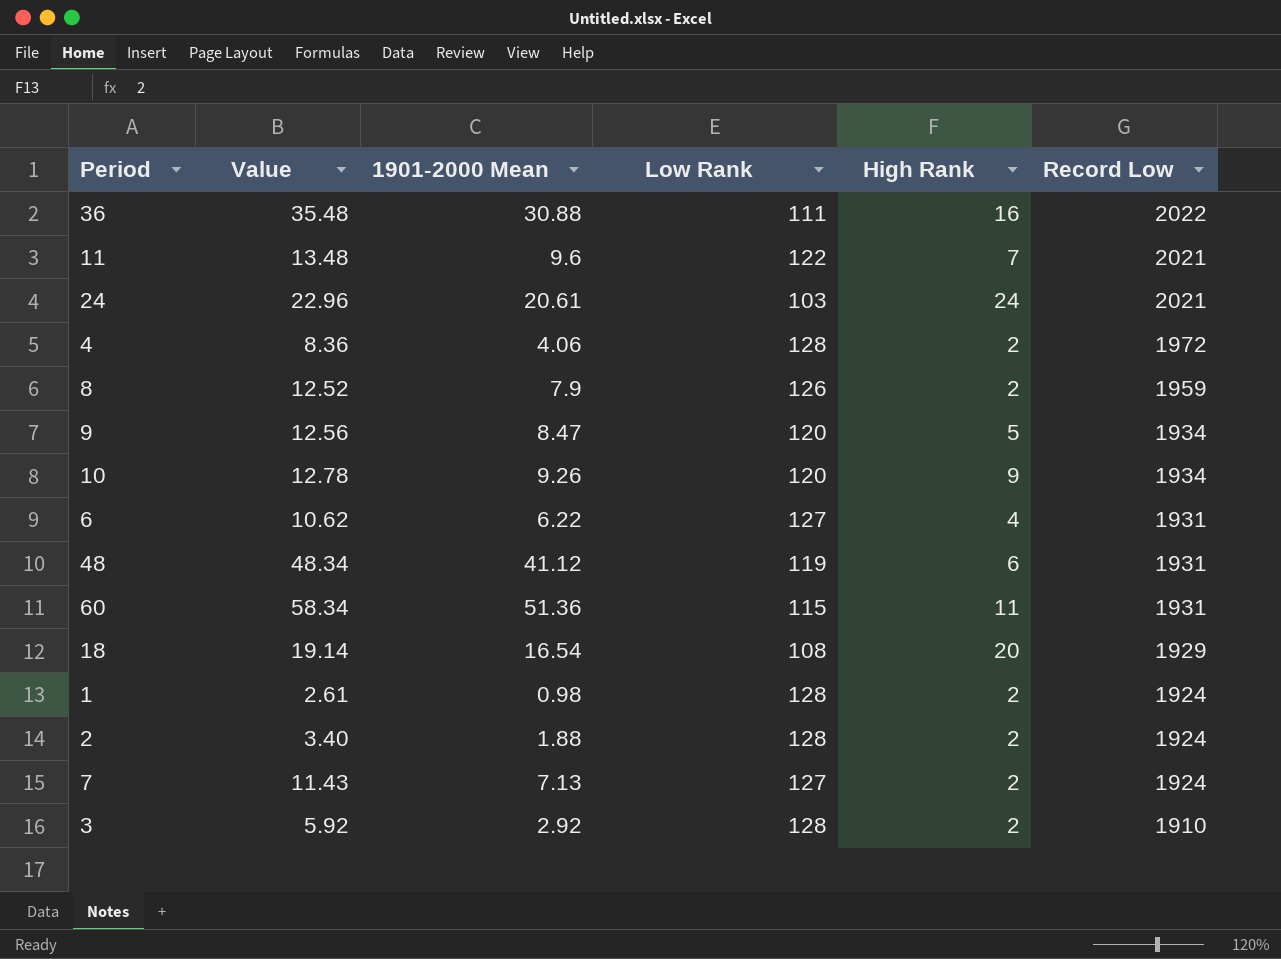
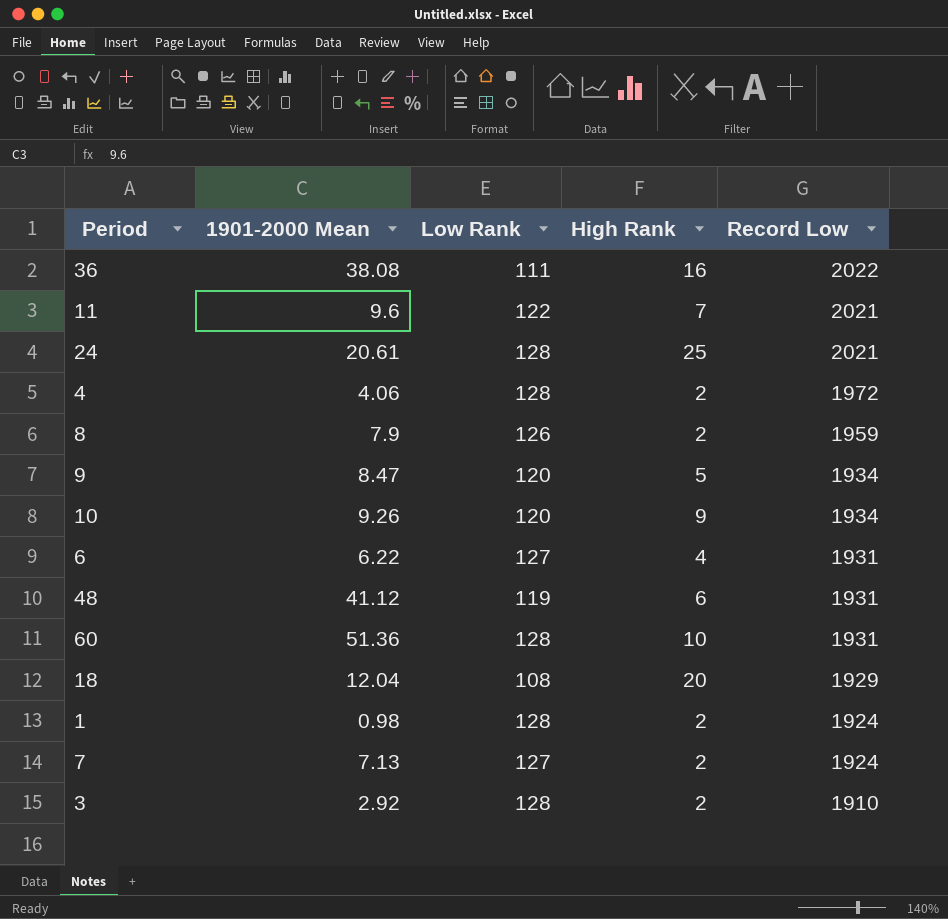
column Value | position: 2 -> none
row 2: 3.40 | 1.88 | 128 | 2 | 1924 -> none
36 | 1901-2000 Mean: 30.88 -> 38.08
24 | Low Rank: 103 -> 128
24 | High Rank: 24 -> 25
60 | Low Rank: 115 -> 128
60 | High Rank: 11 -> 10
18 | 1901-2000 Mean: 16.54 -> 12.04

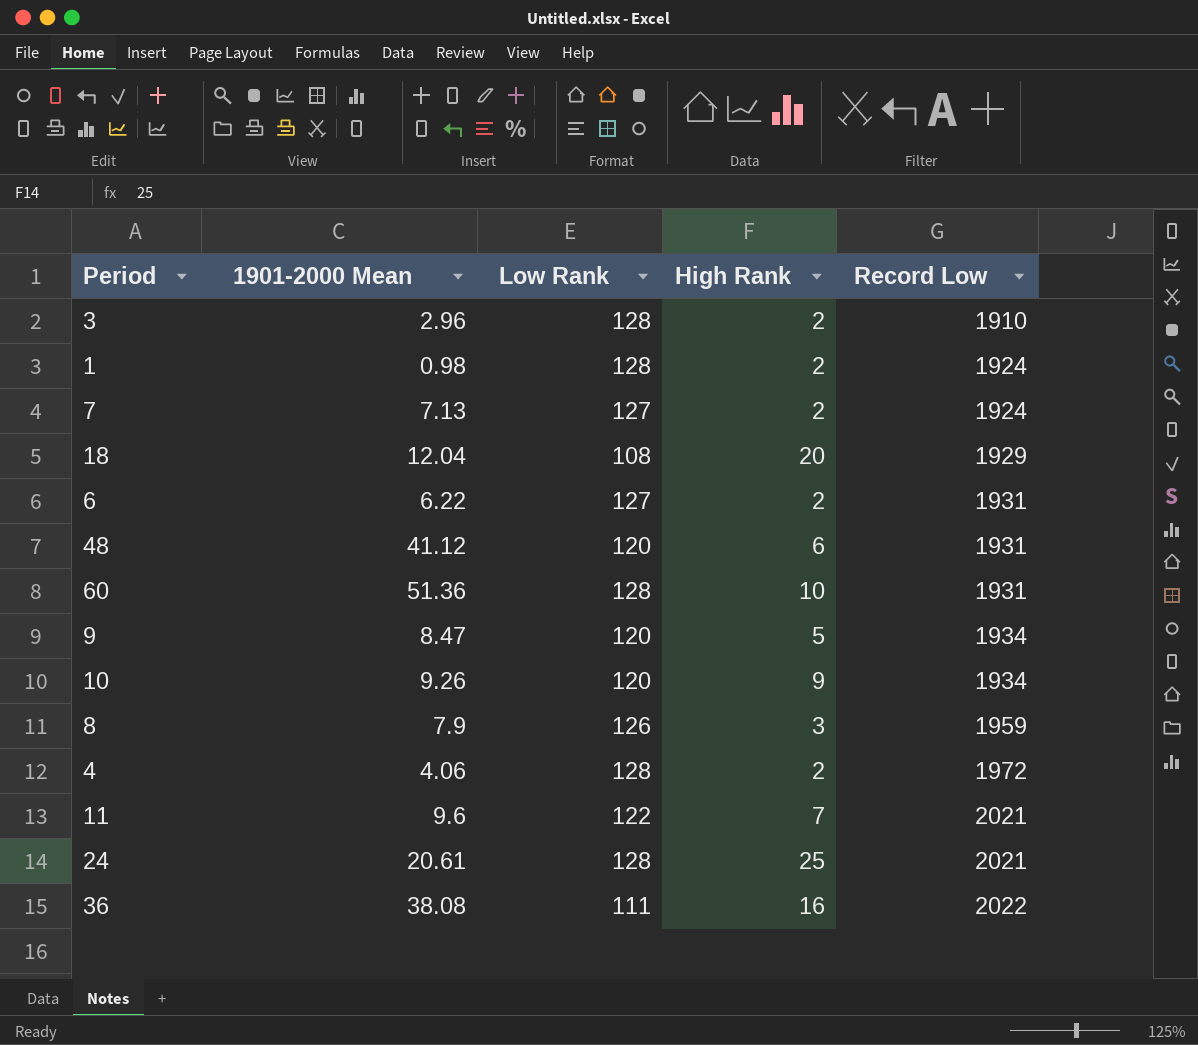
row order: Record Low descending -> Record Low ascending
3 | 1901-2000 Mean: 2.92 -> 2.96
6 | High Rank: 4 -> 2
48 | Low Rank: 119 -> 120
8 | High Rank: 2 -> 3

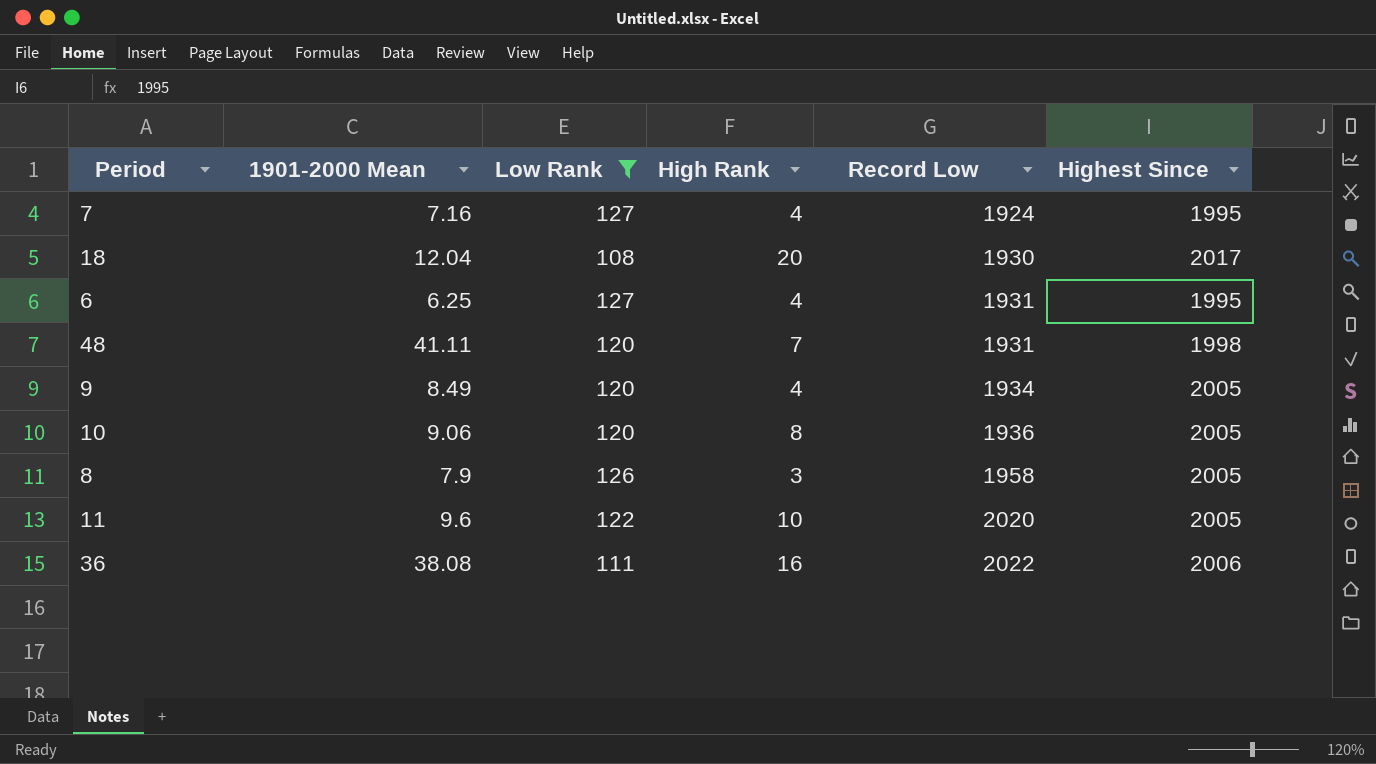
filter: none -> Low Rank != 128
column Highest Since | position: none -> 6
7 | 1901-2000 Mean: 7.13 -> 7.16
7 | High Rank: 2 -> 4
18 | Record Low: 1929 -> 1930
6 | 1901-2000 Mean: 6.22 -> 6.25
6 | High Rank: 2 -> 4
48 | 1901-2000 Mean: 41.12 -> 41.11
48 | High Rank: 6 -> 7
9 | 1901-2000 Mean: 8.47 -> 8.49
9 | High Rank: 5 -> 4
10 | 1901-2000 Mean: 9.26 -> 9.06
10 | High Rank: 9 -> 8
10 | Record Low: 1934 -> 1936
8 | Record Low: 1959 -> 1958
11 | High Rank: 7 -> 10
11 | Record Low: 2021 -> 2020

